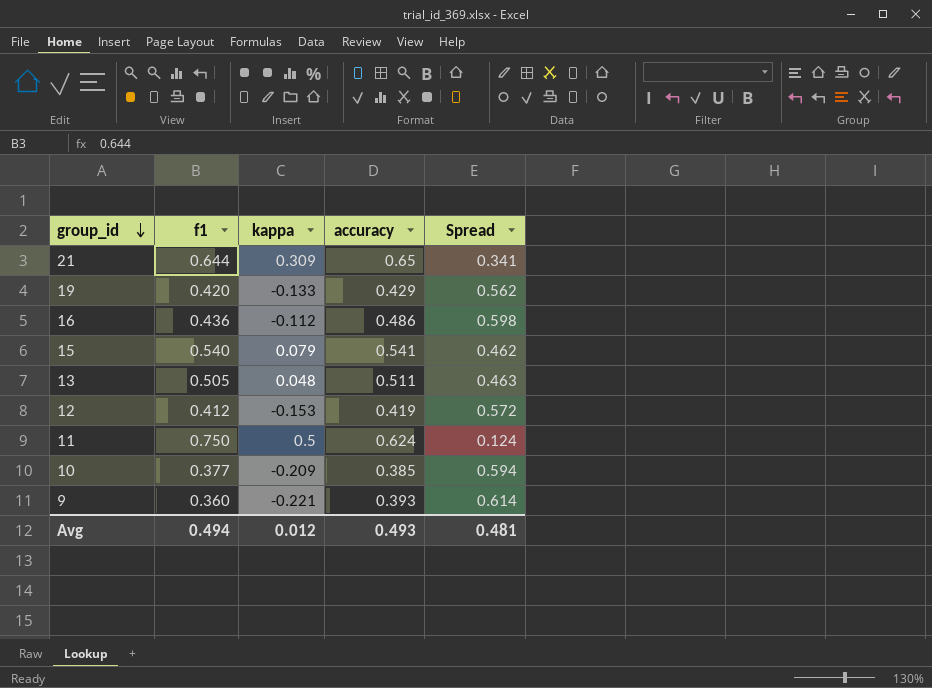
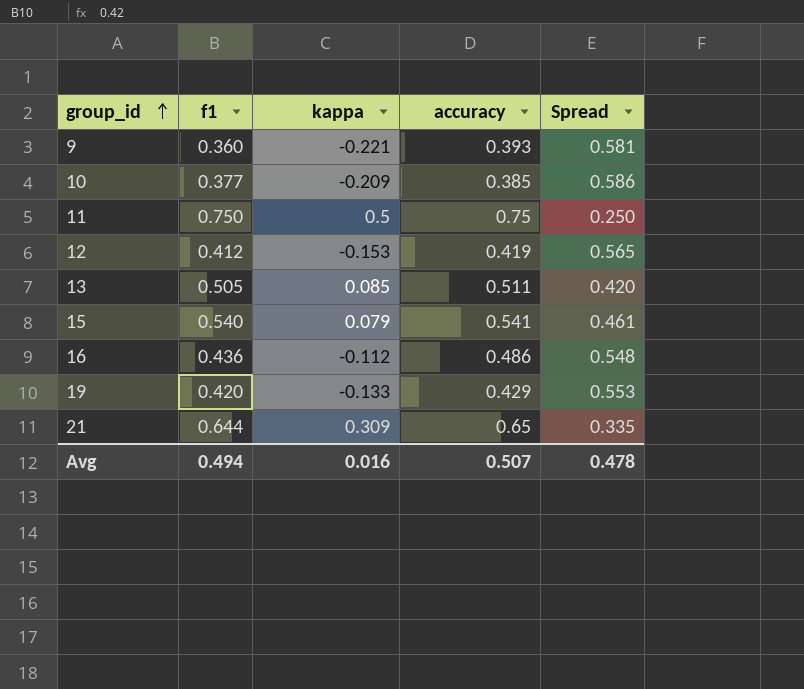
row order: group_id descending -> group_id ascending
column Spread | formula: [accuracy] - [kappa] -> [f1] - [kappa]
11 | accuracy: 0.624 -> 0.75
13 | kappa: 0.048 -> 0.085
Avg | kappa: 0.012 -> 0.016
Avg | accuracy: 0.493 -> 0.507
Avg | Spread: 0.481 -> 0.478

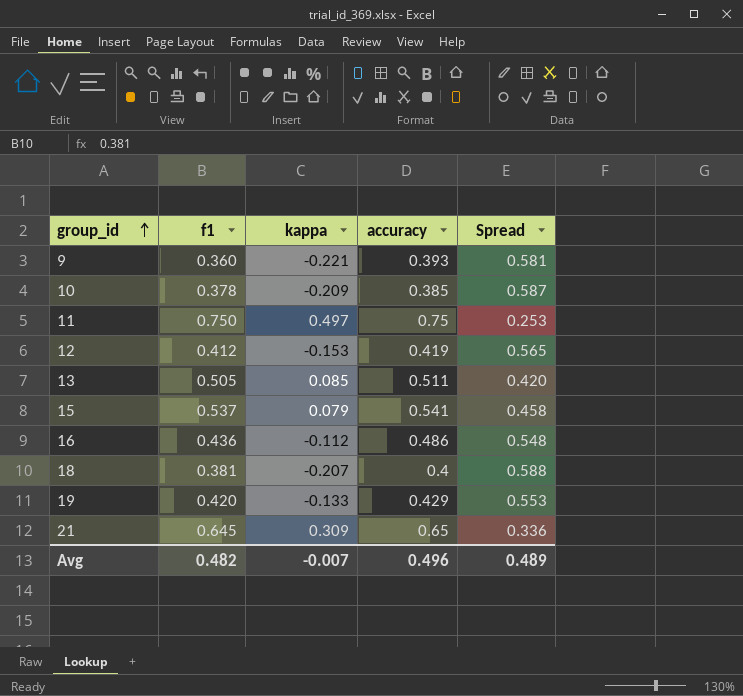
10 | f1: 0.377 -> 0.378
10 | Spread: 0.586 -> 0.587
11 | kappa: 0.5 -> 0.497
11 | Spread: 0.250 -> 0.253
15 | f1: 0.540 -> 0.537
15 | Spread: 0.461 -> 0.458
row 18: none -> 0.381 | -0.207 | 0.4 | 0.588
21 | f1: 0.644 -> 0.645
21 | Spread: 0.335 -> 0.336
Avg | f1: 0.494 -> 0.482
Avg | kappa: 0.016 -> -0.007
Avg | accuracy: 0.507 -> 0.496
Avg | Spread: 0.478 -> 0.489

